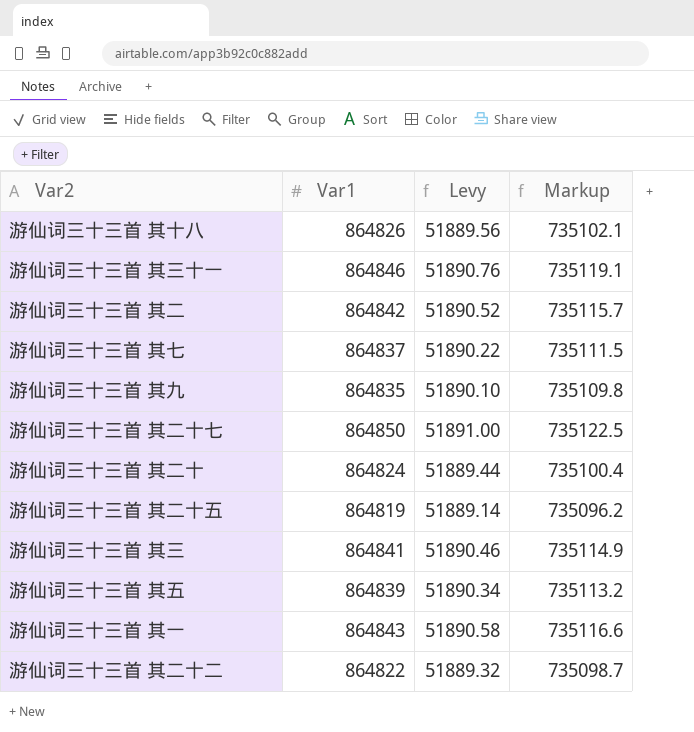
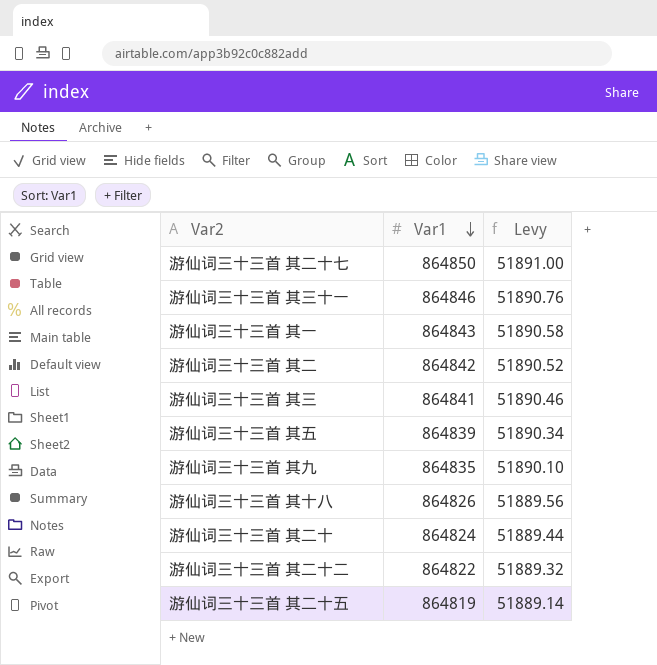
row order: none -> Var1 descending
column Markup | formula: [Var1] * 0.85 -> none
row 游仙词三十三首 其七: 864837 | 51890.22 | 735111.5 -> none

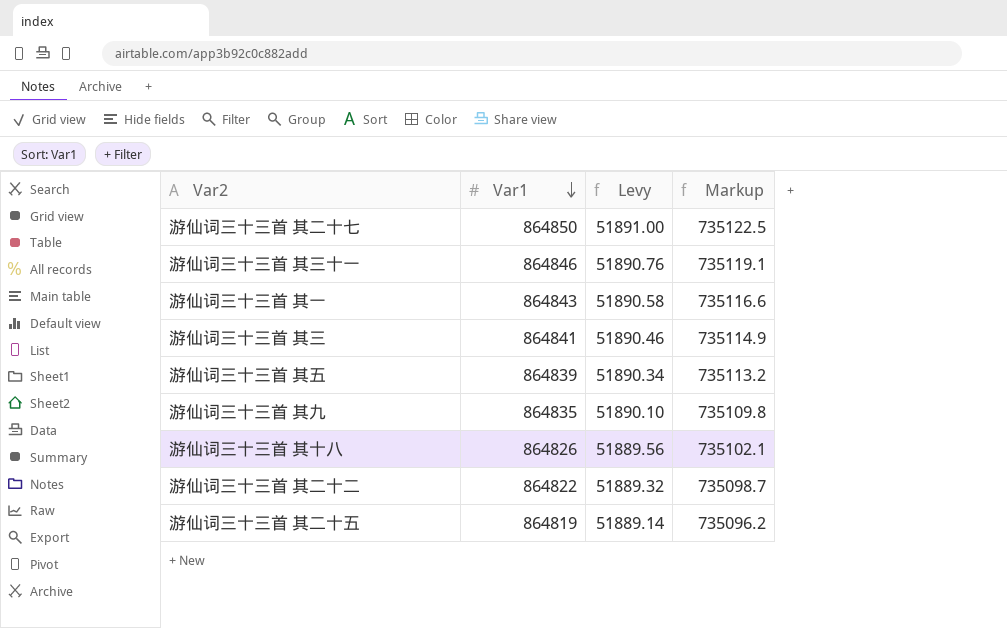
column Markup | formula: none -> [Var1] * 0.85
row 游仙词三十三首 其二: 864842 | 51890.52 -> none
row 游仙词三十三首 其二十: 864824 | 51889.44 -> none

